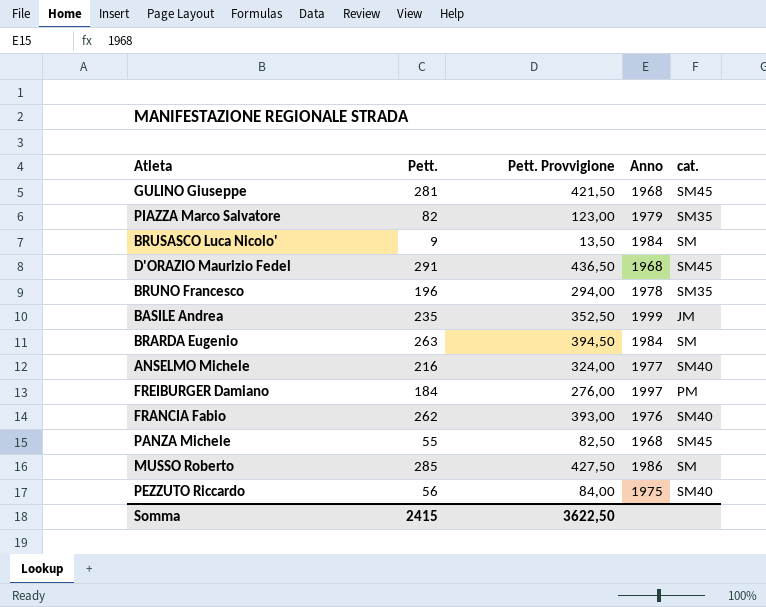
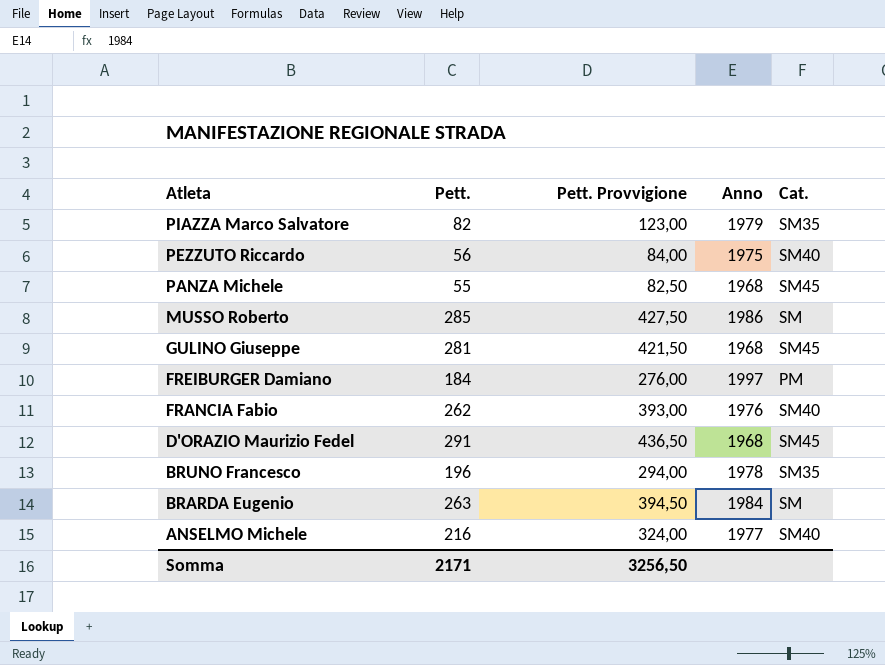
row order: none -> Atleta descending
column name: cat. -> Cat.
row BRUSASCO Luca Nicolo': 9 | 13,50 | 1984 | SM -> none
row BASILE Andrea: 235 | 352,50 | 1999 | JM -> none
Somma | Pett.: 2415 -> 2171
Somma | Pett. Provvigione: 3622,50 -> 3256,50

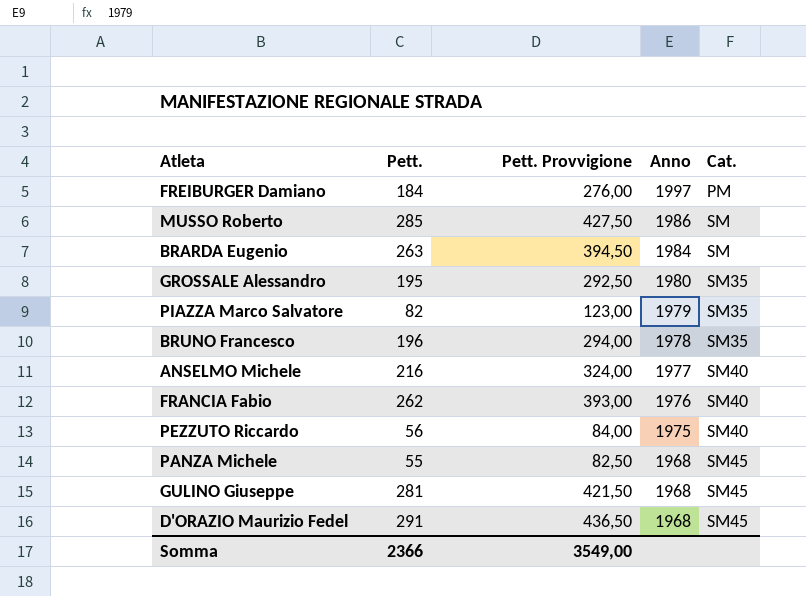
row order: Atleta descending -> Anno descending
row GROSSALE Alessandro: none -> 195 | 292,50 | 1980 | SM35
Somma | Pett.: 2171 -> 2366
Somma | Pett. Provvigione: 3256,50 -> 3549,00

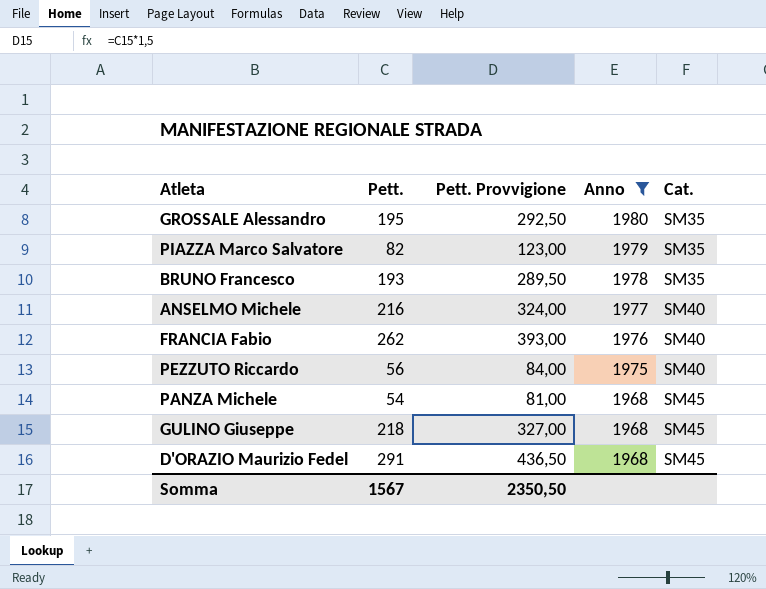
filter: none -> Anno <= 1980
BRUNO Francesco | Pett.: 196 -> 193
BRUNO Francesco | Pett. Provvigione: 294,00 -> 289,50
PANZA Michele | Pett.: 55 -> 54
PANZA Michele | Pett. Provvigione: 82,50 -> 81,00
GULINO Giuseppe | Pett.: 281 -> 218
GULINO Giuseppe | Pett. Provvigione: 421,50 -> 327,00
Somma | Pett.: 2366 -> 1567
Somma | Pett. Provvigione: 3549,00 -> 2350,50

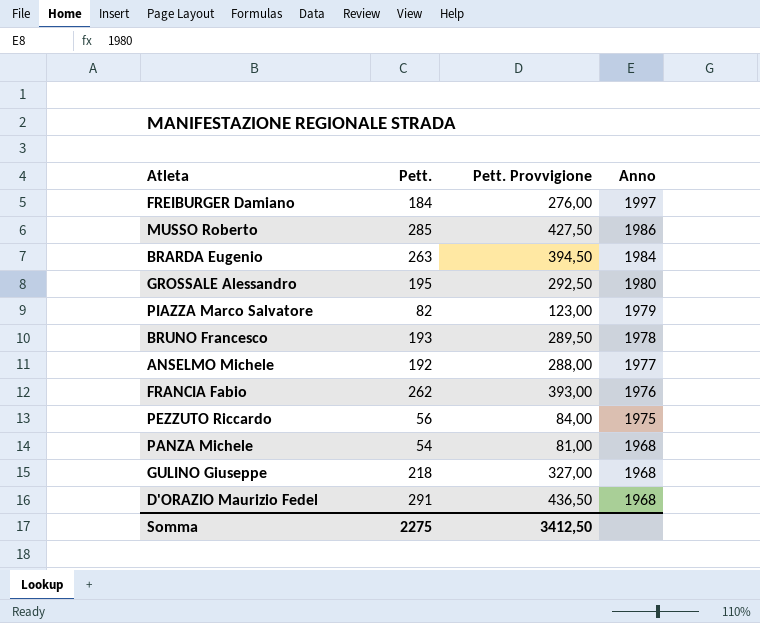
filter: Anno <= 1980 -> none
column Cat. | position: 5 -> none
ANSELMO Michele | Pett.: 216 -> 192
ANSELMO Michele | Pett. Provvigione: 324,00 -> 288,00
Somma | Pett.: 1567 -> 2275
Somma | Pett. Provvigione: 2350,50 -> 3412,50

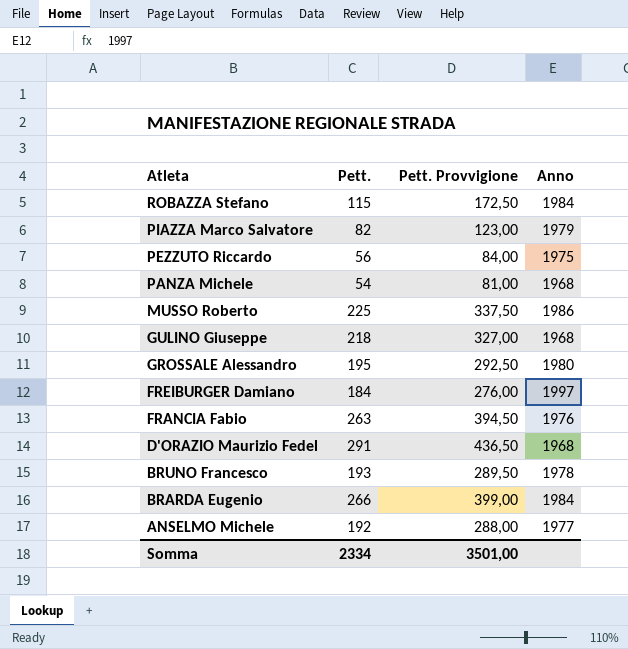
row order: Anno descending -> Atleta descending
row ROBAZZA Stefano: none -> 115 | 172,50 | 1984
MUSSO Roberto | Pett.: 285 -> 225
MUSSO Roberto | Pett. Provvigione: 427,50 -> 337,50
FRANCIA Fabio | Pett.: 262 -> 263
FRANCIA Fabio | Pett. Provvigione: 393,00 -> 394,50
BRARDA Eugenio | Pett.: 263 -> 266
BRARDA Eugenio | Pett. Provvigione: 394,50 -> 399,00
Somma | Pett.: 2275 -> 2334
Somma | Pett. Provvigione: 3412,50 -> 3501,00

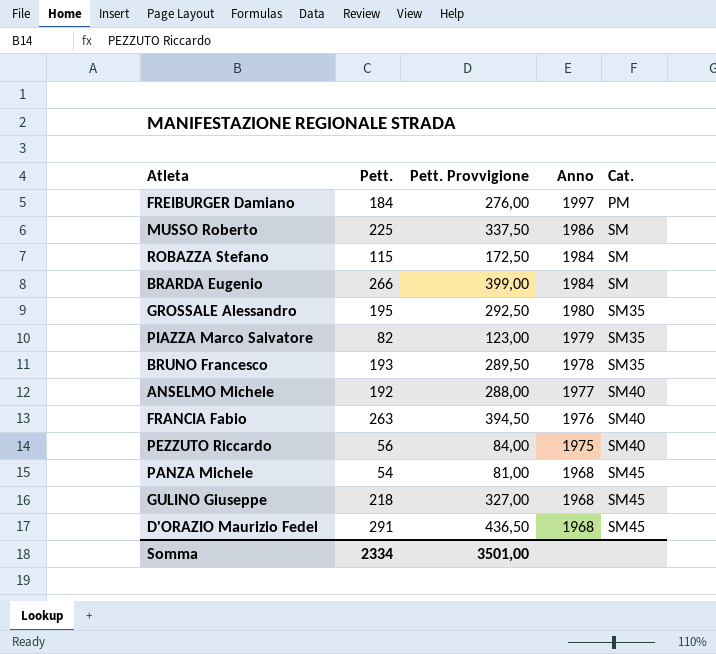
row order: Atleta descending -> Anno descending
column Cat. | position: none -> 5

